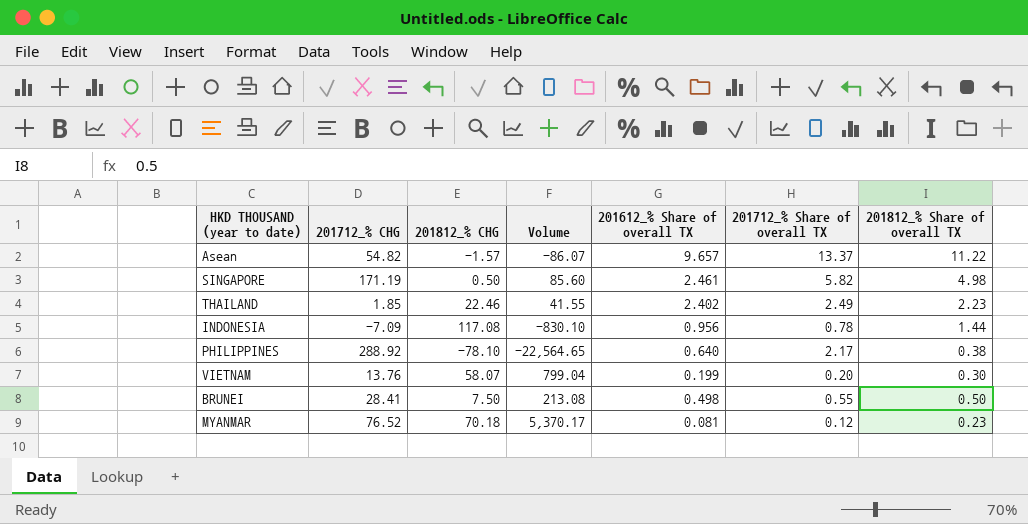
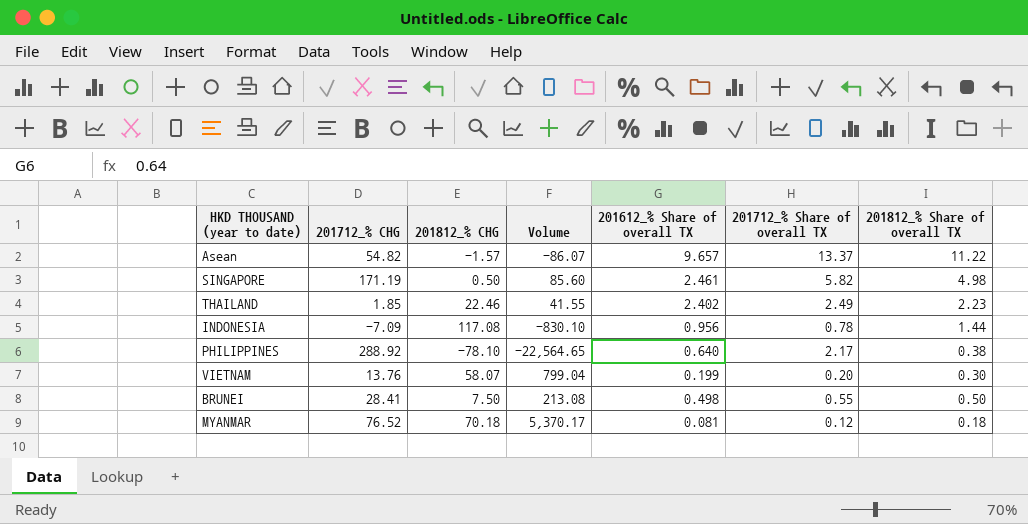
MYANMAR | 201812_% Share of overall TX: 0.23 -> 0.18

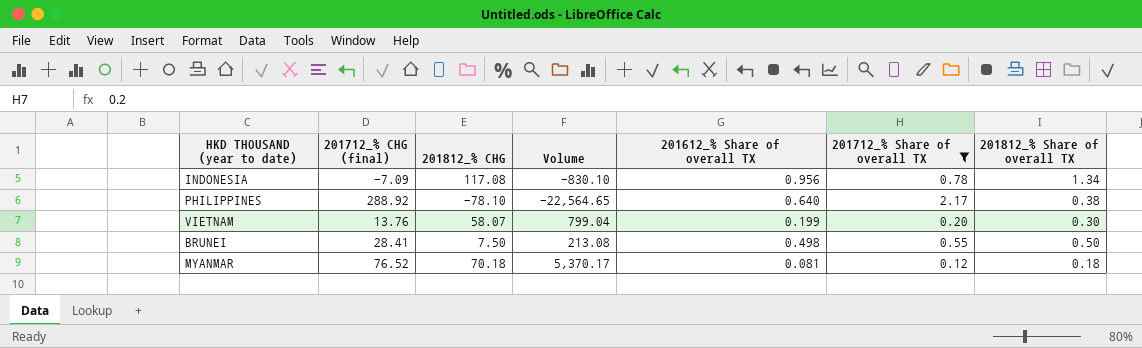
filter: none -> 201712_% Share of overall TX <= 2.17
column name: 201712_% CHG -> 201712_% CHG (final)
INDONESIA | 201812_% Share of overall TX: 1.44 -> 1.34

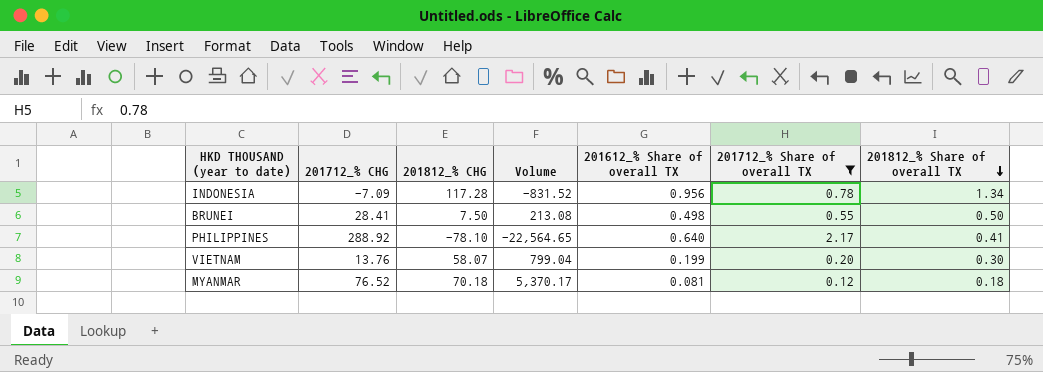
row order: none -> 201812_% Share of overall TX descending
column name: 201712_% CHG (final) -> 201712_% CHG
INDONESIA | 201812_% CHG: 117.08 -> 117.28
INDONESIA | Volume: -830.10 -> -831.52
PHILIPPINES | 201812_% Share of overall TX: 0.38 -> 0.41

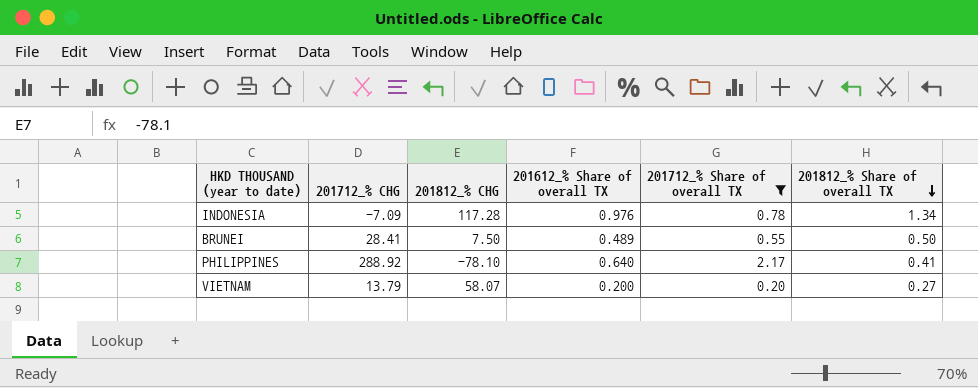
column Volume | formula: [201712_% CHG] * [201812_% CHG] -> none
row MYANMAR: 76.52 | 70.18 | 5,370.17 | 0.081 | 0.12 | 0.18 -> none
INDONESIA | 201612_% Share of overall TX: 0.956 -> 0.976
BRUNEI | 201612_% Share of overall TX: 0.498 -> 0.489
VIETNAM | 201712_% CHG: 13.76 -> 13.79
VIETNAM | 201612_% Share of overall TX: 0.199 -> 0.200
VIETNAM | 201812_% Share of overall TX: 0.30 -> 0.27

